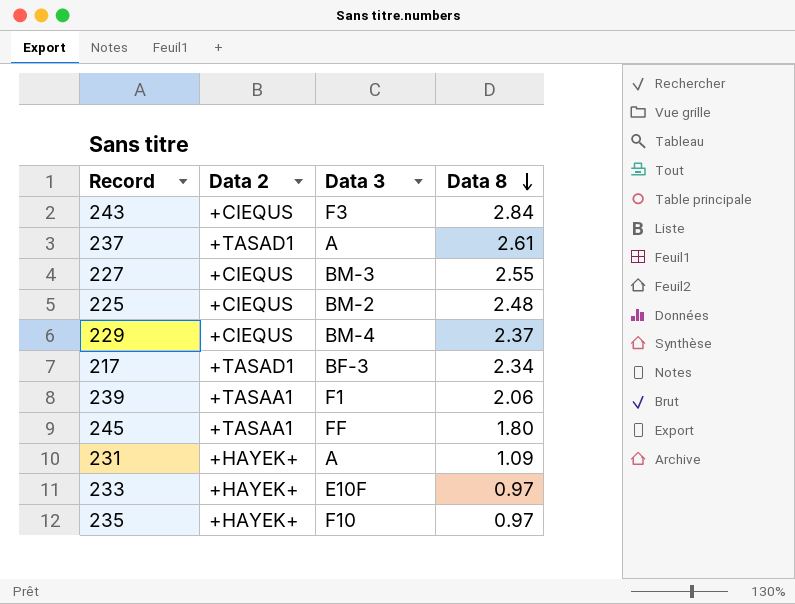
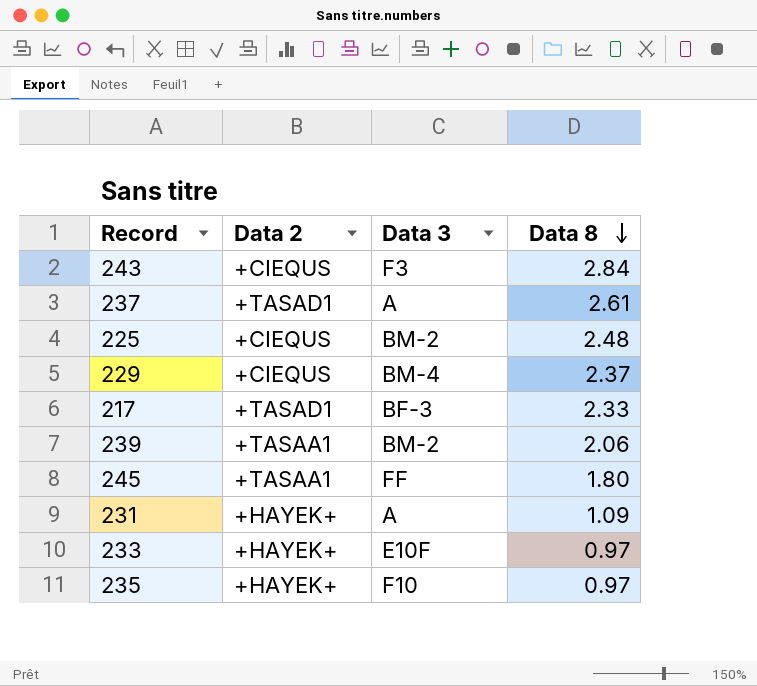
row 227: +CIEQUS | BM-3 | 2.55 -> none
217 | Data 8: 2.34 -> 2.33
239 | Data 3: F1 -> BM-2

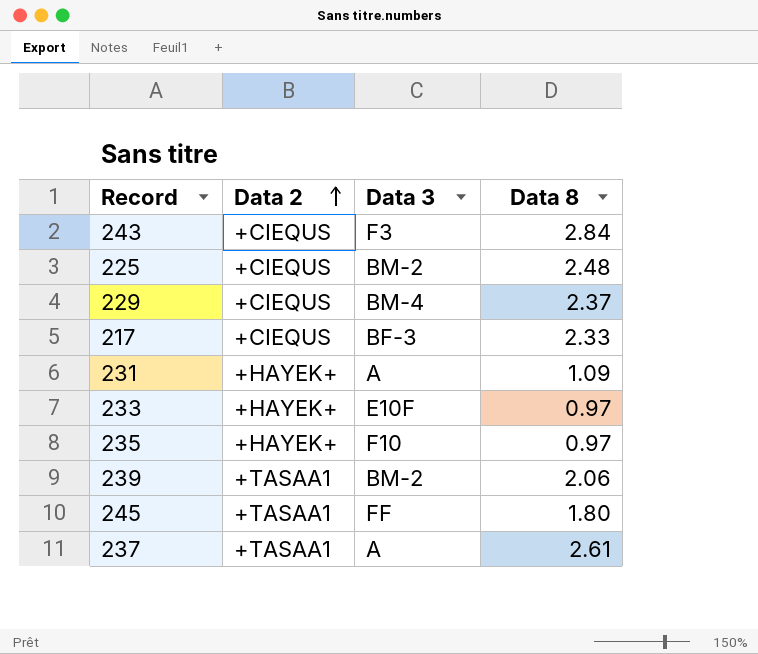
row order: Data 8 descending -> Data 2 ascending
217 | Data 2: +TASAD1 -> +CIEQUS
237 | Data 2: +TASAD1 -> +TASAA1

